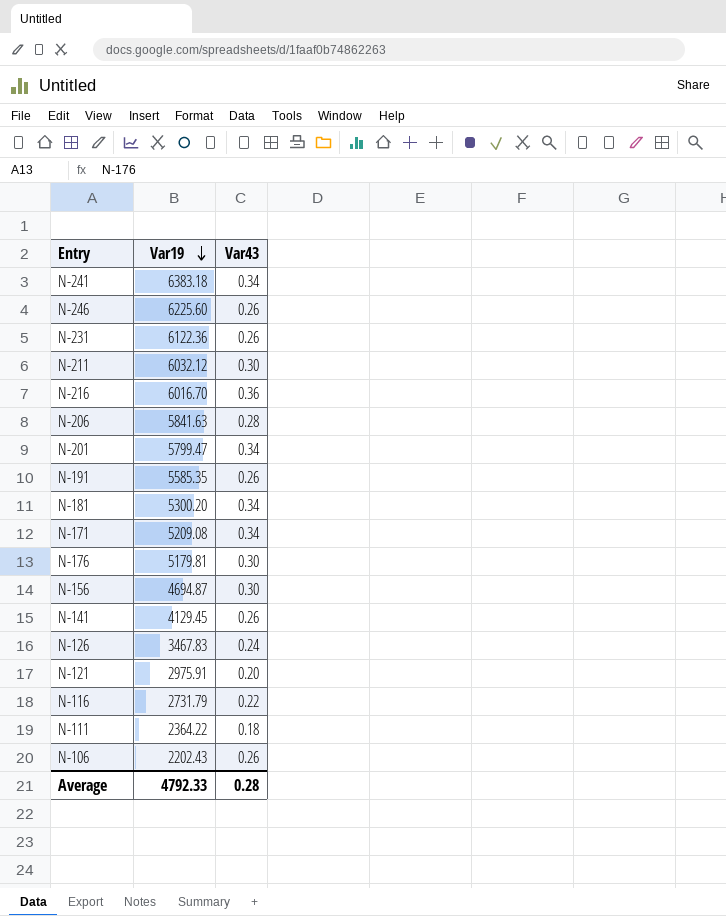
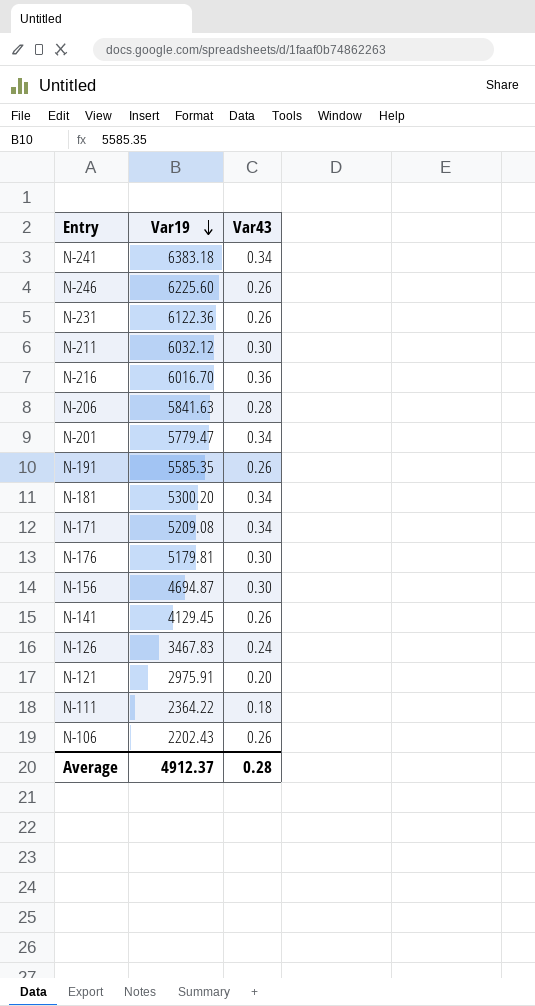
row N-116: 2731.79 | 0.22 -> none
N-201 | Var19: 5799.47 -> 5779.47
Average | Var19: 4792.33 -> 4912.37

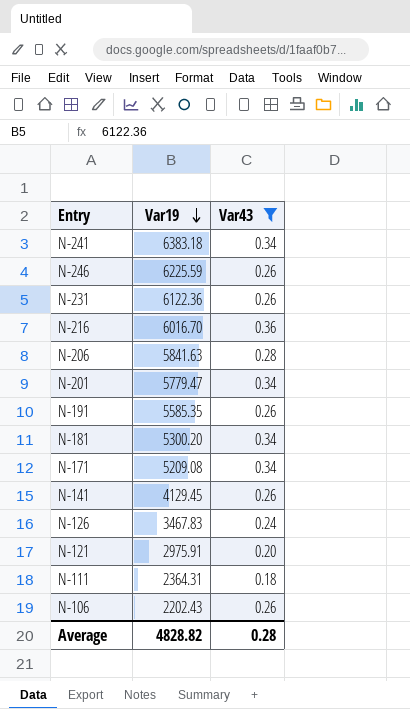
filter: none -> Var43 != 0.30
N-246 | Var19: 6225.60 -> 6225.59
N-111 | Var19: 2364.22 -> 2364.31
Average | Var19: 4912.37 -> 4828.82

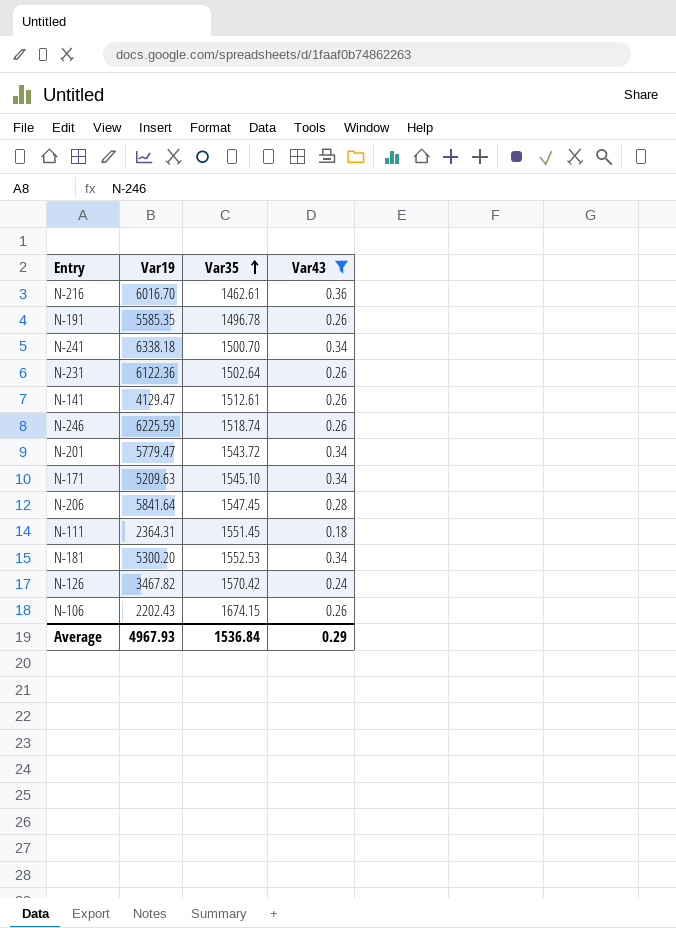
row order: Var19 descending -> Var35 ascending
column Var35 | position: none -> 3
row N-121: 2975.91 | 0.20 -> none
N-241 | Var19: 6383.18 -> 6338.18
N-141 | Var19: 4129.45 -> 4129.47
N-171 | Var19: 5209.08 -> 5209.63
N-206 | Var19: 5841.63 -> 5841.64
N-126 | Var19: 3467.83 -> 3467.82
Average | Var19: 4828.82 -> 4967.93
Average | Var43: 0.28 -> 0.29

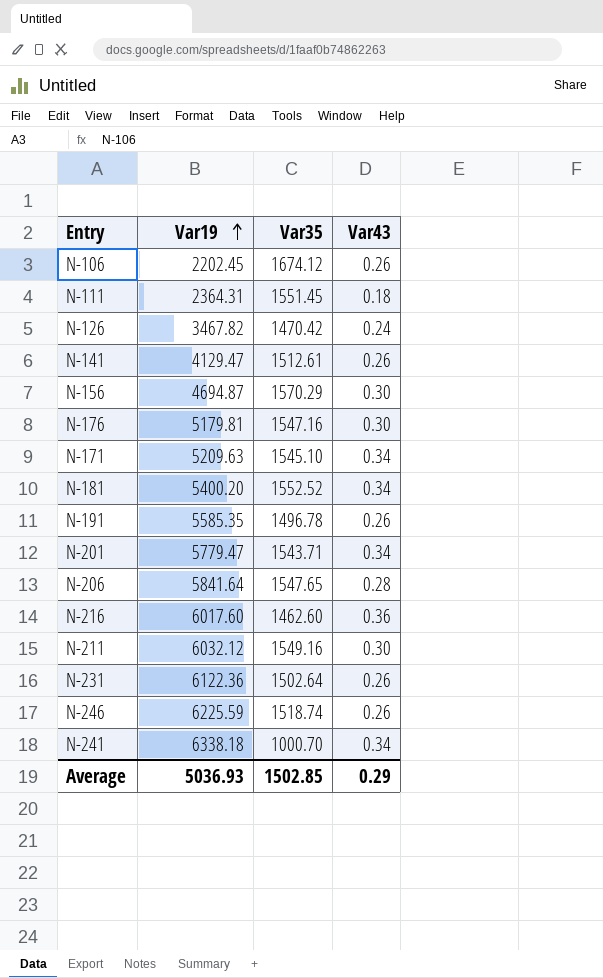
filter: Var43 != 0.30 -> none
row order: Var35 ascending -> Var19 ascending
N-106 | Var19: 2202.43 -> 2202.45
N-106 | Var35: 1674.15 -> 1674.12
N-126 | Var35: 1570.42 -> 1470.42
N-181 | Var19: 5300.20 -> 5400.20
N-181 | Var35: 1552.53 -> 1552.52
N-201 | Var35: 1543.72 -> 1543.71
N-206 | Var35: 1547.45 -> 1547.65
N-216 | Var19: 6016.70 -> 6017.60
N-216 | Var35: 1462.61 -> 1462.60
N-241 | Var35: 1500.70 -> 1000.70
Average | Var19: 4967.93 -> 5036.93
Average | Var35: 1536.84 -> 1502.85

